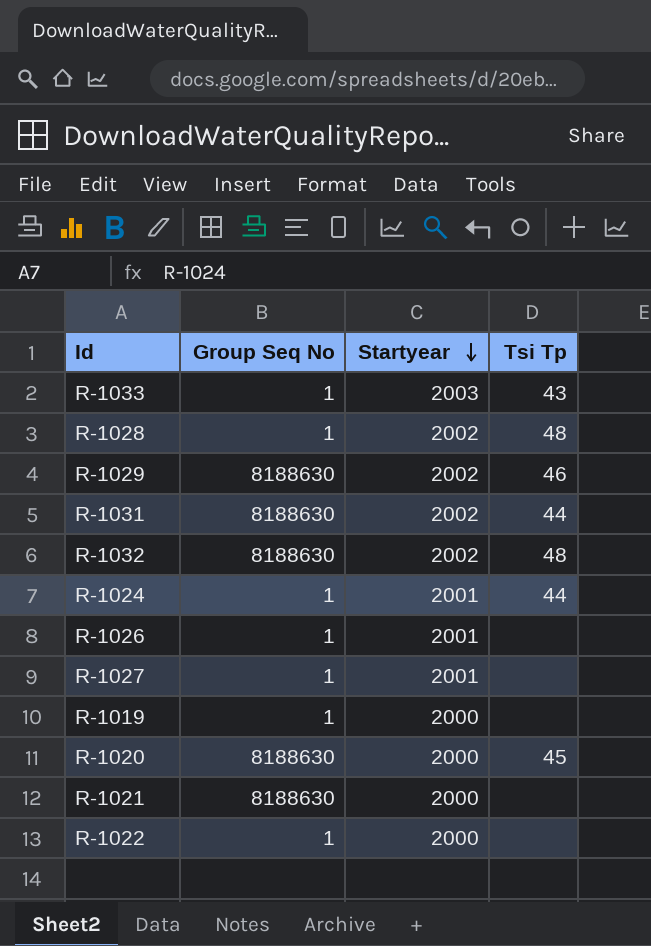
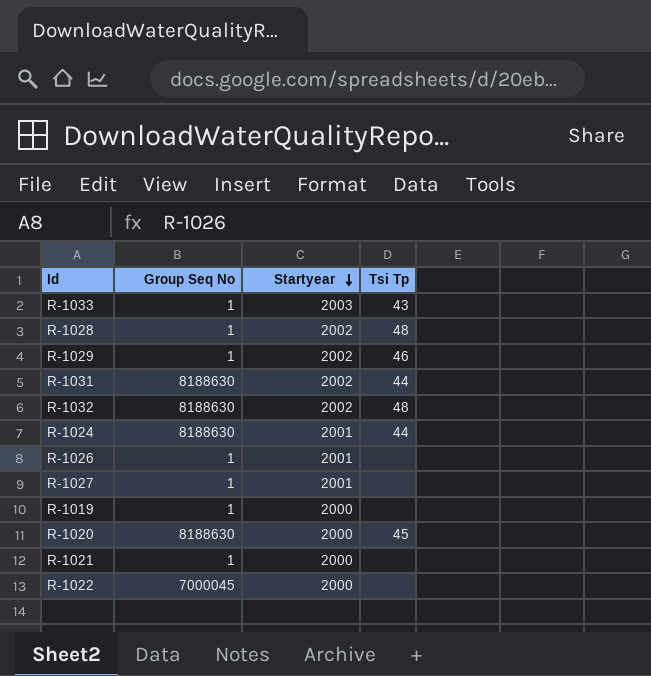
R-1029 | Group Seq No: 8188630 -> 1
R-1024 | Group Seq No: 1 -> 8188630
R-1021 | Group Seq No: 8188630 -> 1
R-1022 | Group Seq No: 1 -> 7000045

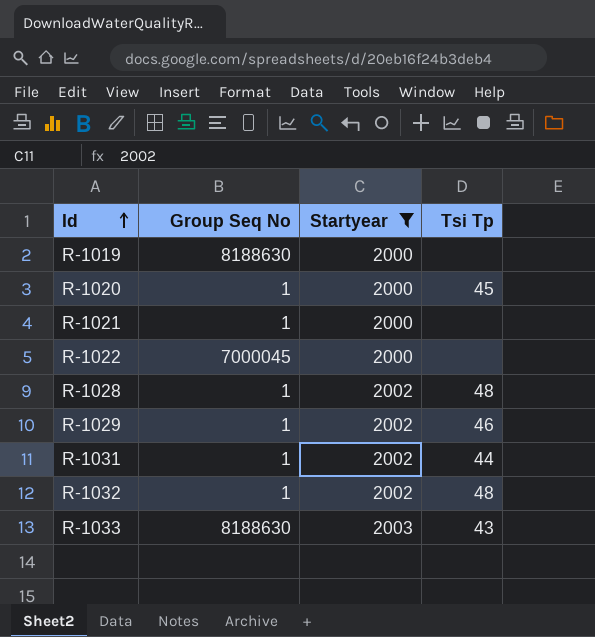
filter: none -> Startyear != 2001
row order: Startyear descending -> Id ascending
R-1019 | Group Seq No: 1 -> 8188630
R-1020 | Group Seq No: 8188630 -> 1
R-1031 | Group Seq No: 8188630 -> 1
R-1032 | Group Seq No: 8188630 -> 1
R-1033 | Group Seq No: 1 -> 8188630

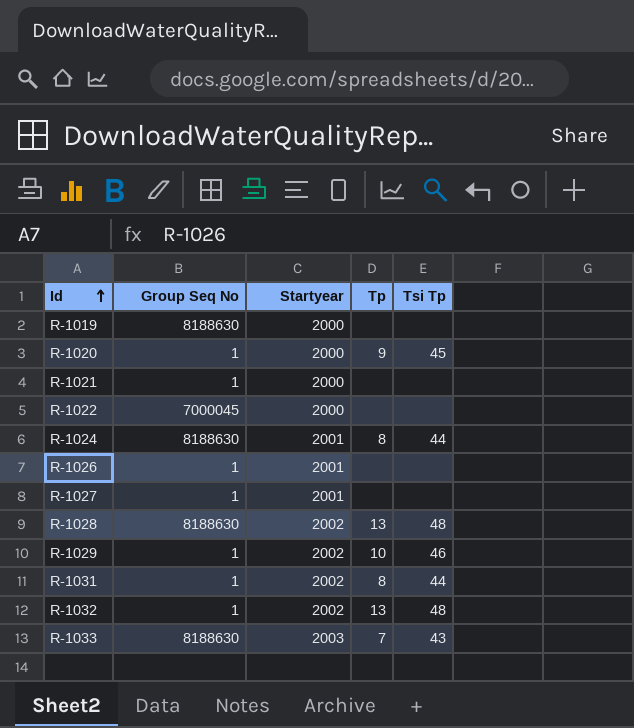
filter: Startyear != 2001 -> none
column Tp | position: none -> 4
R-1028 | Group Seq No: 1 -> 8188630

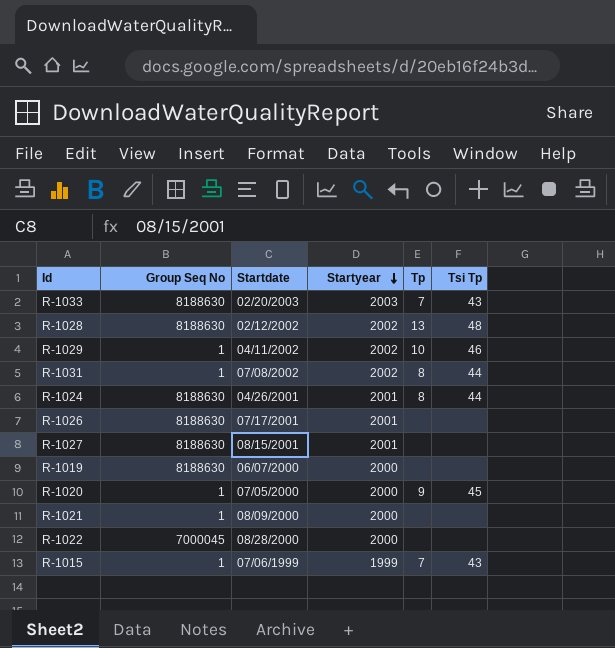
row order: Id ascending -> Startyear descending
column Startdate | position: none -> 3
row R-1032: 1 | 2002 | 13 | 48 -> none
R-1026 | Group Seq No: 1 -> 8188630
R-1027 | Group Seq No: 1 -> 8188630
row R-1015: none -> 1 | 07/06/1999 | 1999 | 7 | 43

